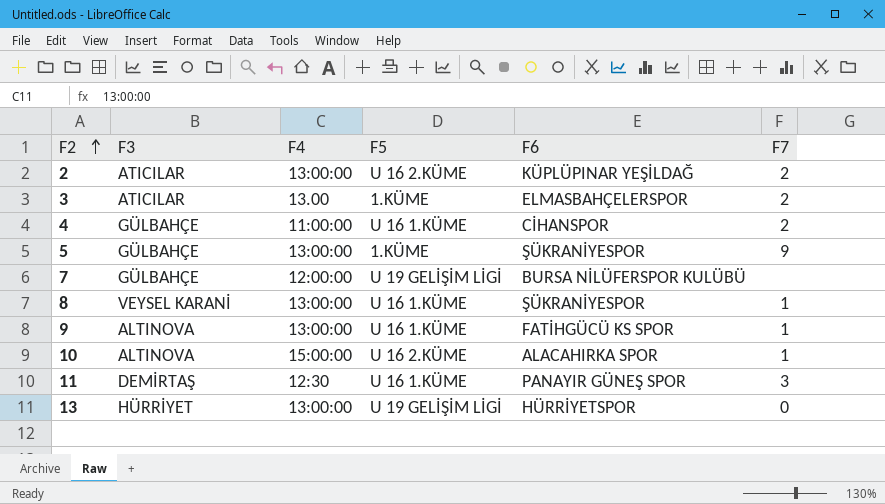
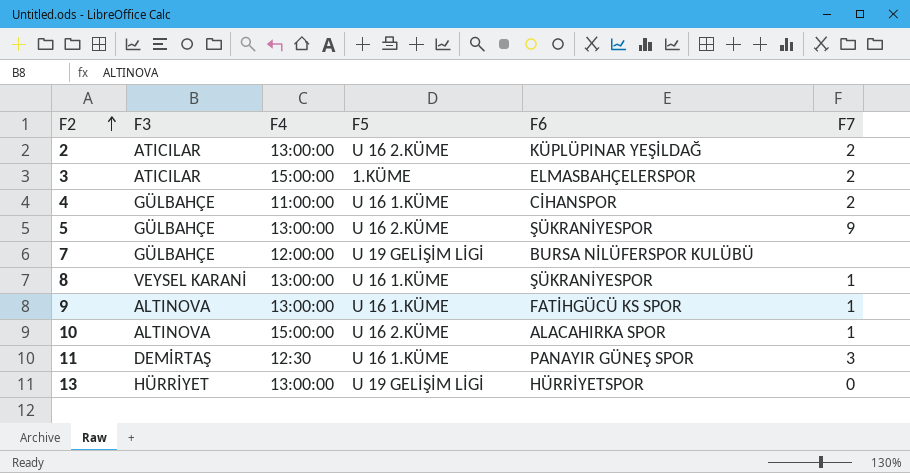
3 | F4: 13.00 -> 15:00:00
5 | F5: 1.KÜME -> U 16 2.KÜME

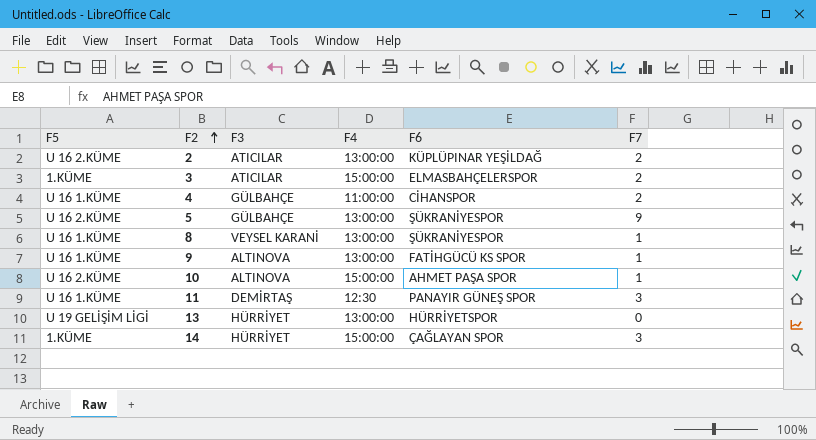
column F5 | position: 4 -> 1
row 7: GÜLBAHÇE | 12:00:00 | U 19 GELİŞİM LİGİ | BURSA NİLÜFERSPOR KULÜBÜ | none -> none
10 | F6: ALACAHIRKA SPOR -> AHMET PAŞA SPOR
row 14: none -> 1.KÜME | HÜRRİYET | 15:00:00 | ÇAĞLAYAN SPOR | 3

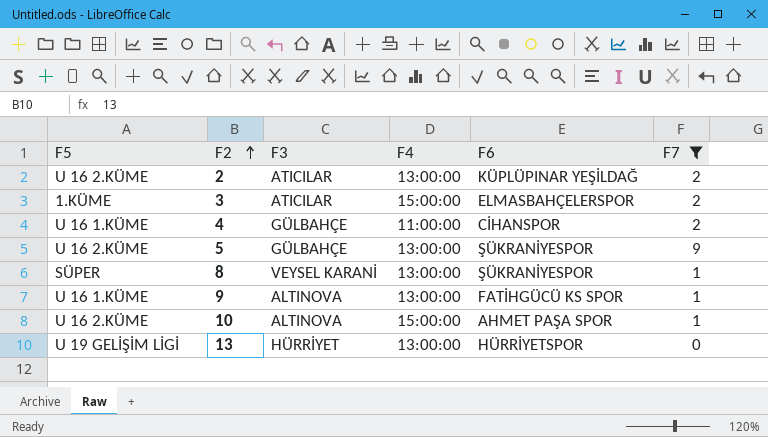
filter: none -> F7 != 3
8 | F5: U 16 1.KÜME -> SÜPER

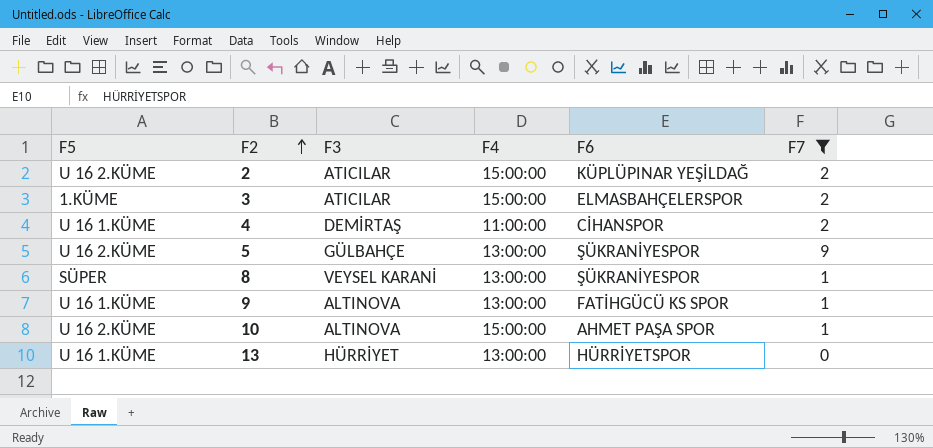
2 | F4: 13:00:00 -> 15:00:00
4 | F3: GÜLBAHÇE -> DEMİRTAŞ
13 | F5: U 19 GELİŞİM LİGİ -> U 16 1.KÜME

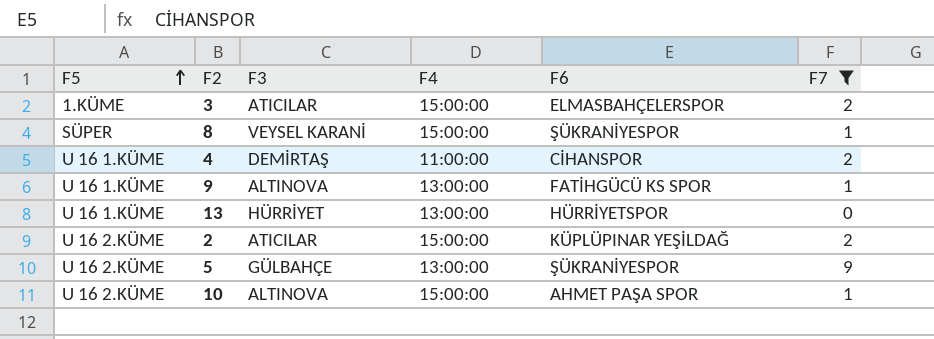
row order: F2 ascending -> F5 ascending
8 | F4: 13:00:00 -> 15:00:00

